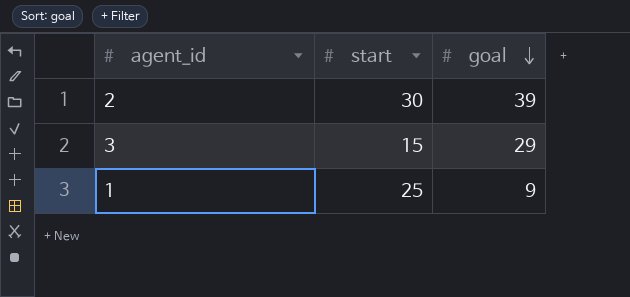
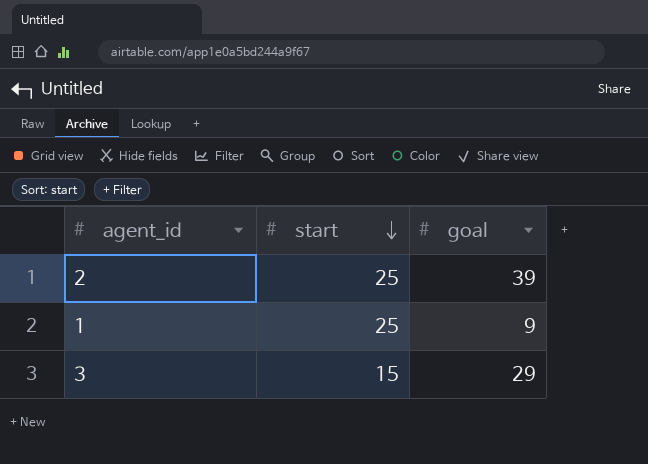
row order: goal descending -> start descending
2 | start: 30 -> 25

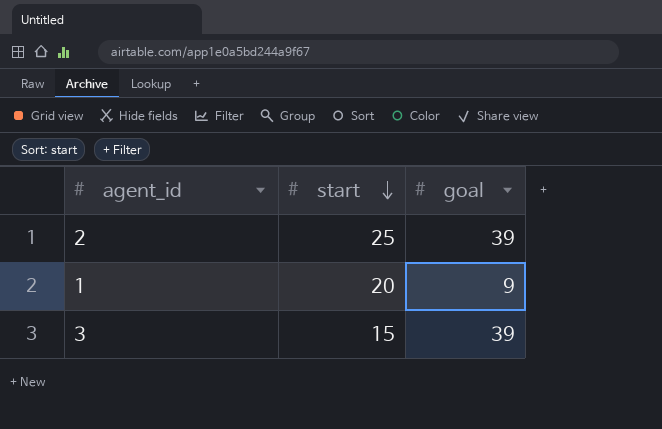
1 | start: 25 -> 20
3 | goal: 29 -> 39

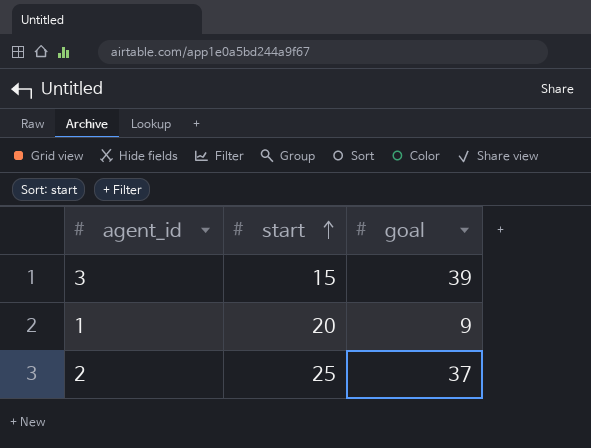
row order: start descending -> start ascending
2 | goal: 39 -> 37

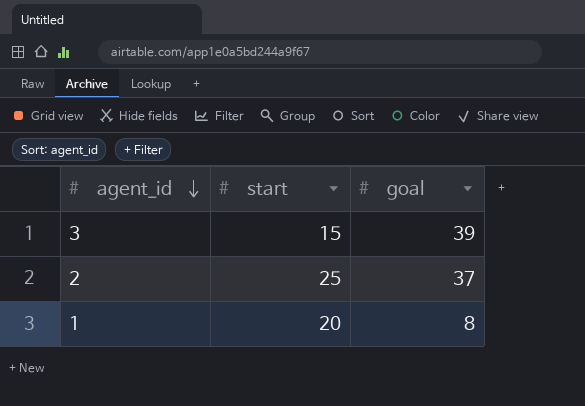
row order: start ascending -> agent_id descending
1 | goal: 9 -> 8

